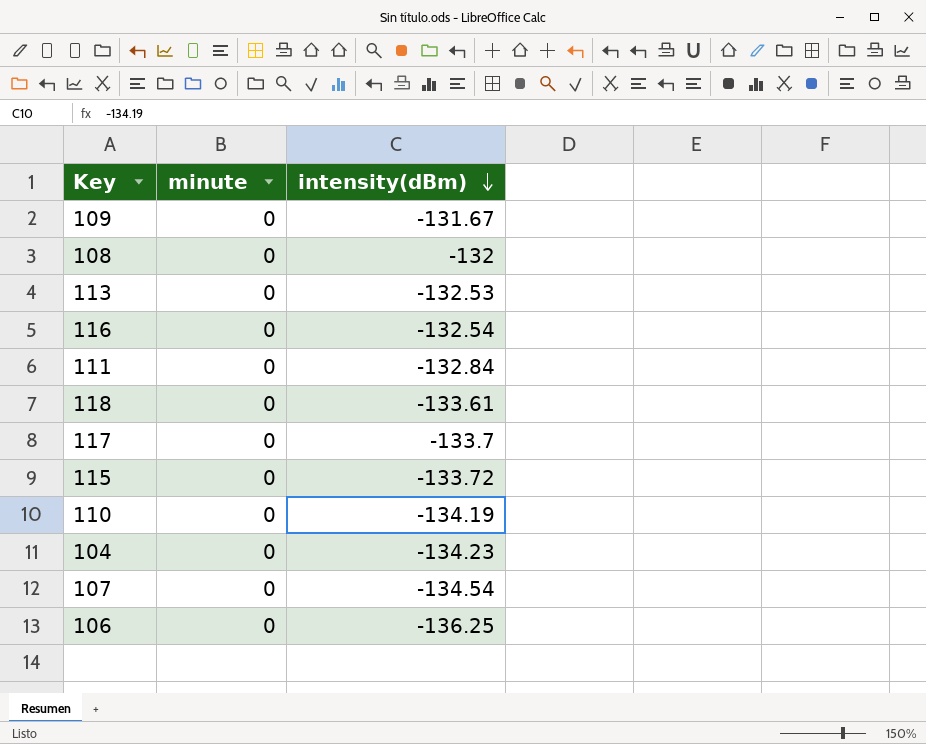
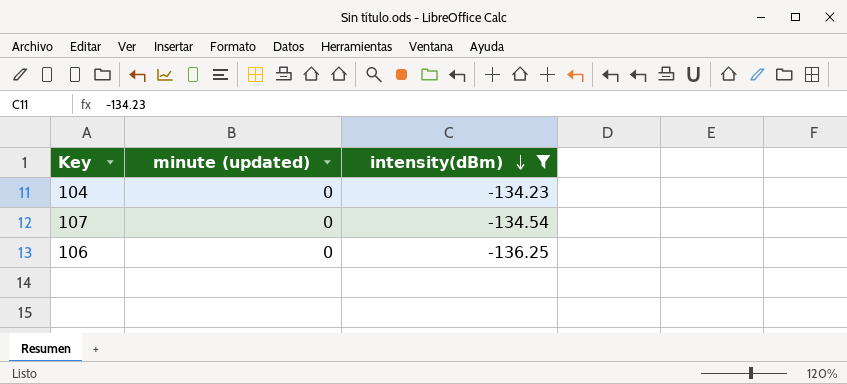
filter: none -> intensity(dBm) <= -134.23
column name: minute -> minute (updated)

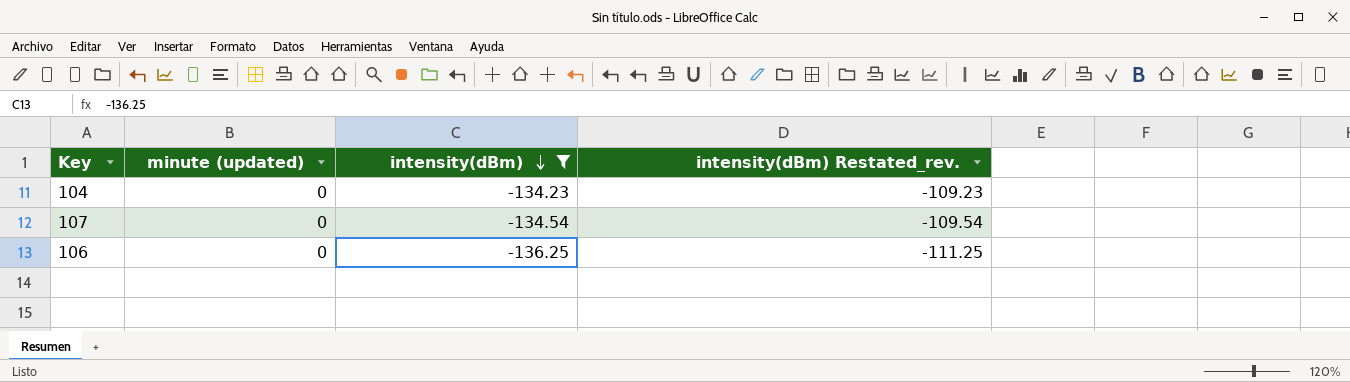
column intensity(dBm) Restated_rev. | formula: none -> [intensity(dBm)] + 25

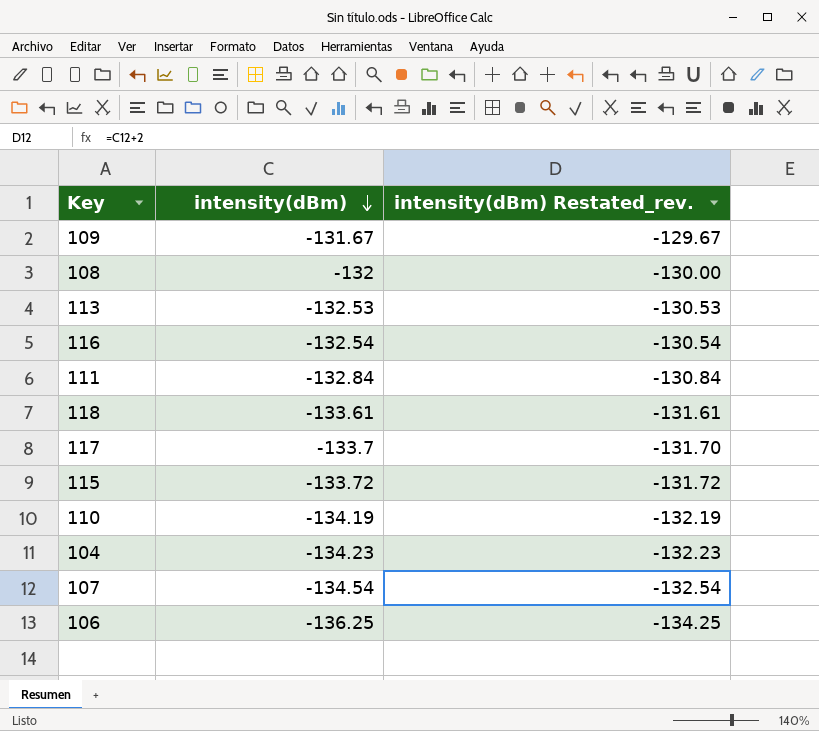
filter: intensity(dBm) <= -134.23 -> none
column minute (updated) | position: 2 -> none
column intensity(dBm) Restated_rev. | formula: [intensity(dBm)] + 25 -> [intensity(dBm)] + 2

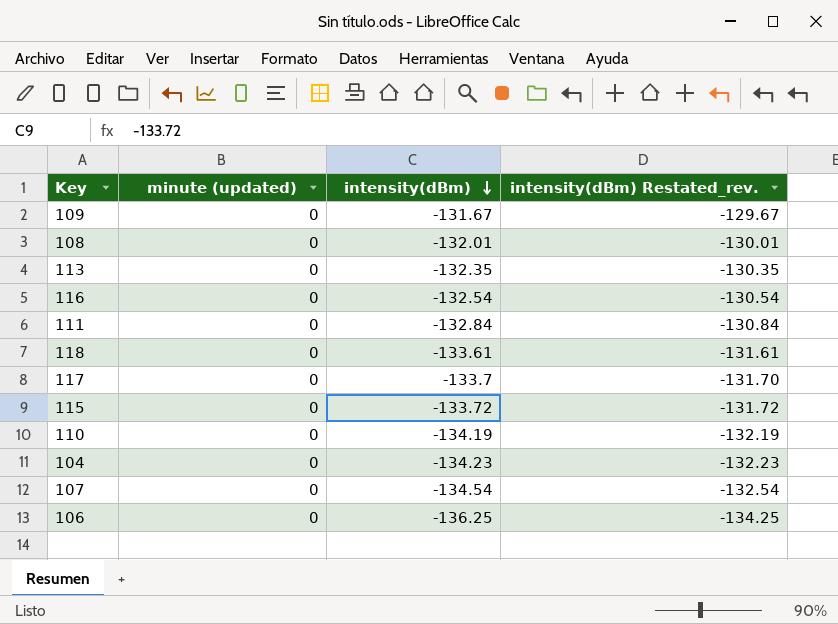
column minute (updated) | position: none -> 2
108 | intensity(dBm): -132 -> -132.01
108 | intensity(dBm) Restated_rev.: -130.00 -> -130.01
113 | intensity(dBm): -132.53 -> -132.35
113 | intensity(dBm) Restated_rev.: -130.53 -> -130.35

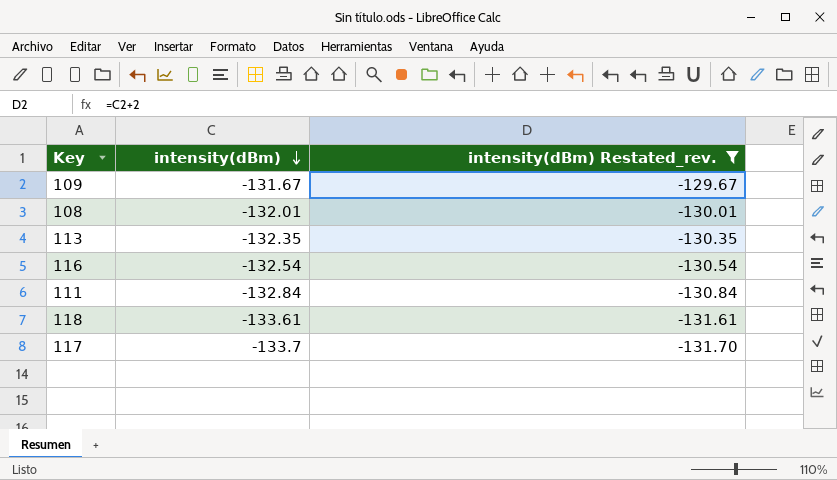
filter: none -> intensity(dBm) Restated_rev. >= -131.70
column minute (updated) | position: 2 -> none

